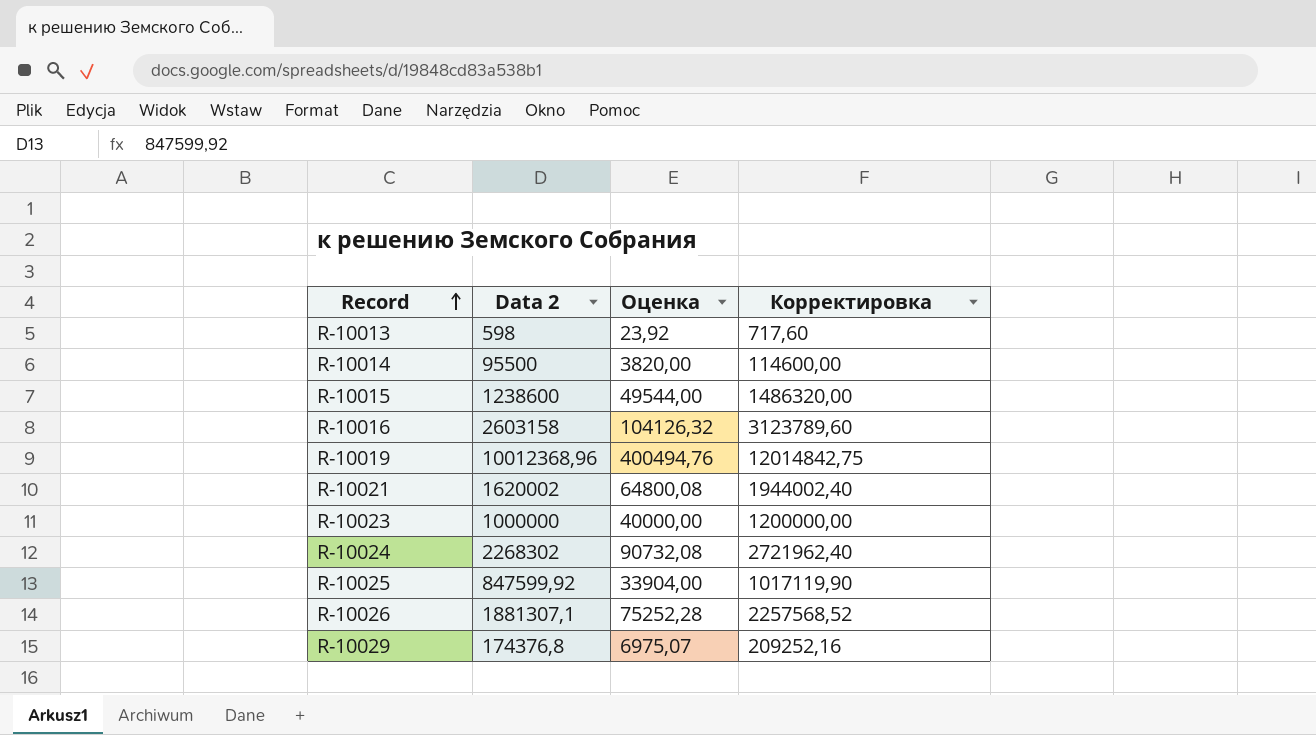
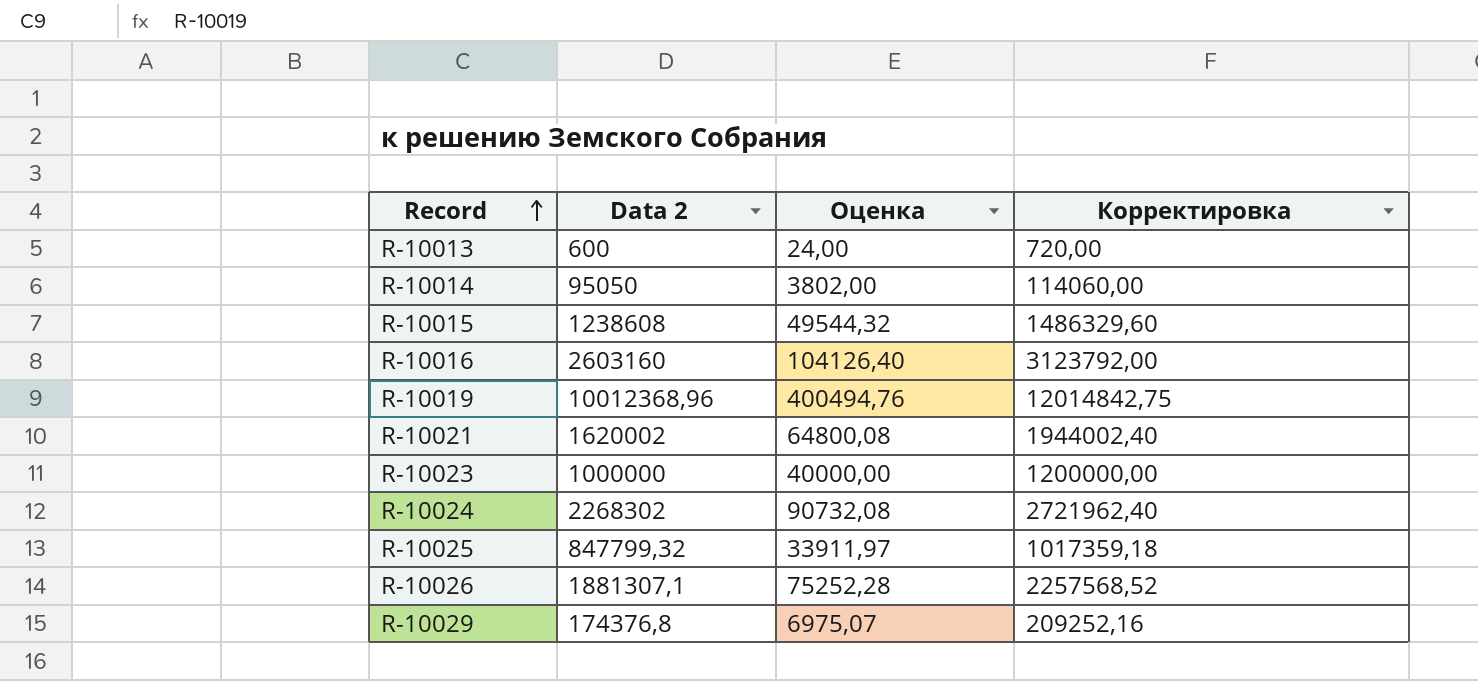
R-10013 | Data 2: 598 -> 600
R-10013 | Оценка: 23,92 -> 24,00
R-10013 | Корректировка: 717,60 -> 720,00
R-10014 | Data 2: 95500 -> 95050
R-10014 | Оценка: 3820,00 -> 3802,00
R-10014 | Корректировка: 114600,00 -> 114060,00
R-10015 | Data 2: 1238600 -> 1238608
R-10015 | Оценка: 49544,00 -> 49544,32
R-10015 | Корректировка: 1486320,00 -> 1486329,60
R-10016 | Data 2: 2603158 -> 2603160
R-10016 | Оценка: 104126,32 -> 104126,40
R-10016 | Корректировка: 3123789,60 -> 3123792,00
R-10025 | Data 2: 847599,92 -> 847799,32
R-10025 | Оценка: 33904,00 -> 33911,97
R-10025 | Корректировка: 1017119,90 -> 1017359,18

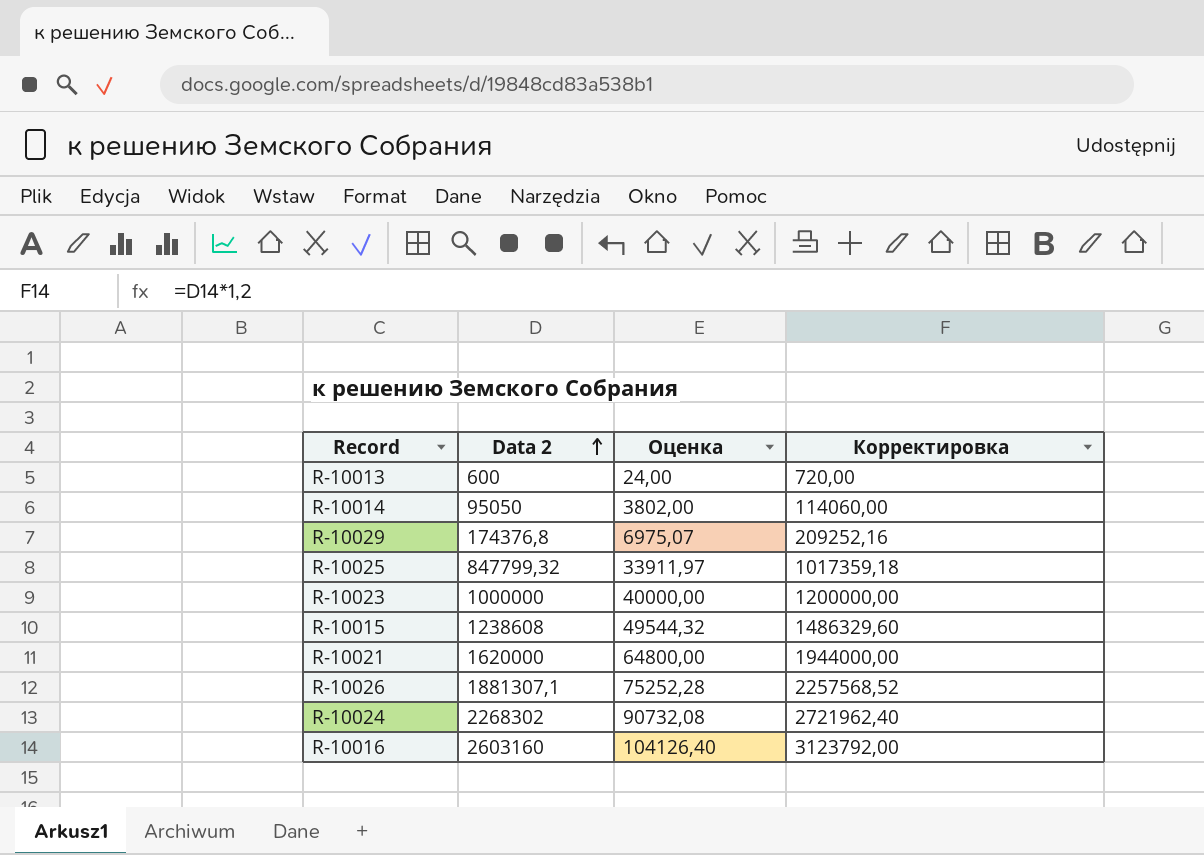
row order: Record ascending -> Data 2 ascending
row R-10019: 10012368,96 | 400494,76 | 12014842,75 -> none
R-10021 | Data 2: 1620002 -> 1620000
R-10021 | Оценка: 64800,08 -> 64800,00
R-10021 | Корректировка: 1944002,40 -> 1944000,00

